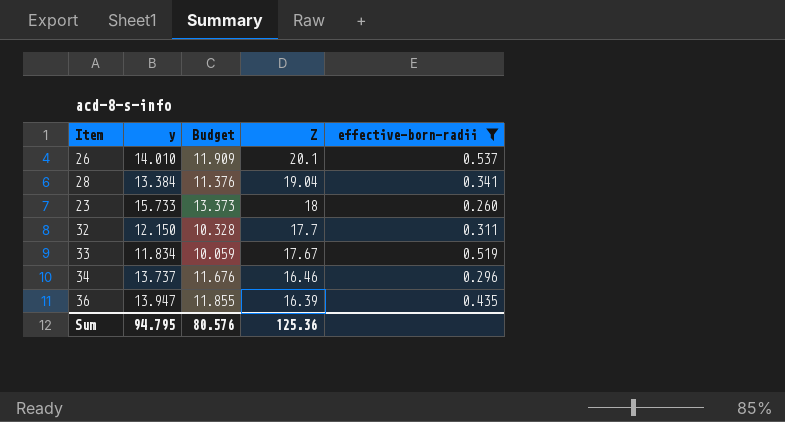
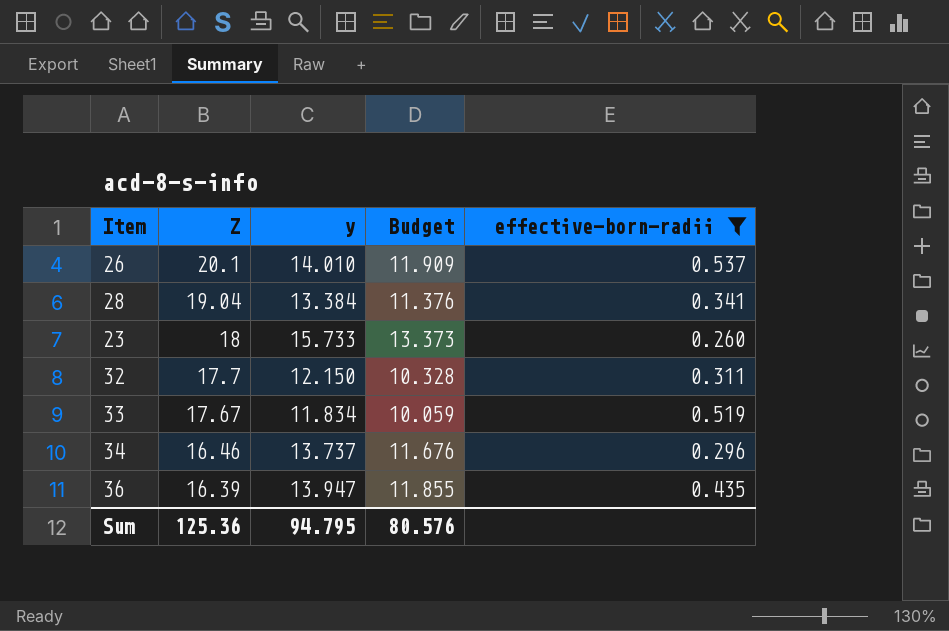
column Z | position: 4 -> 2

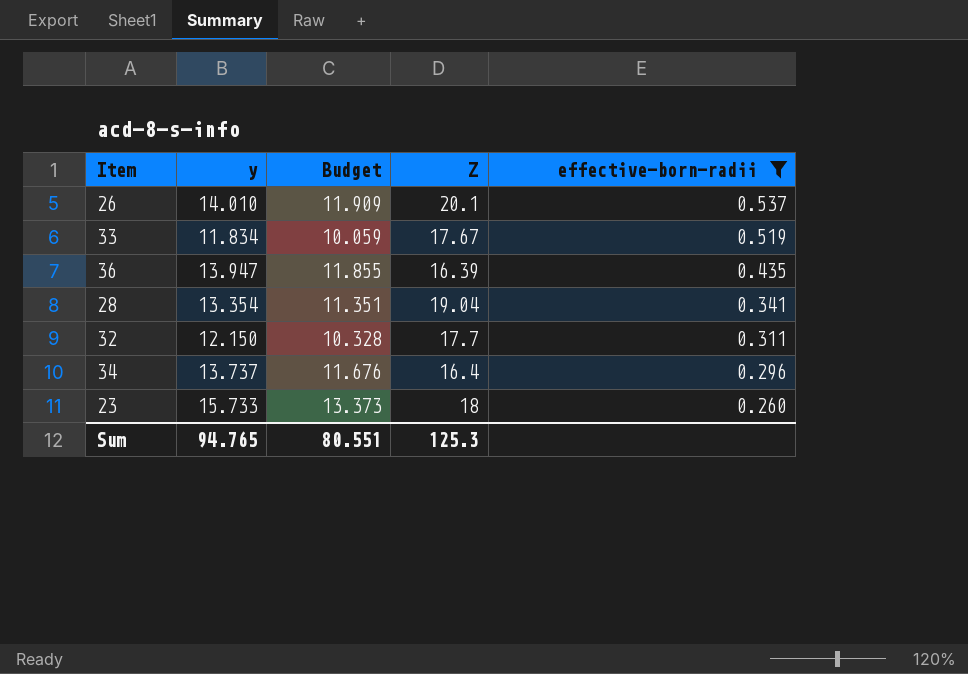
row order: Z descending -> effective-born-radii descending
column Z | position: 2 -> 4
28 | y: 13.384 -> 13.354
28 | Budget: 11.376 -> 11.351
34 | Z: 16.46 -> 16.4
Sum | y: 94.795 -> 94.765
Sum | Budget: 80.576 -> 80.551
Sum | Z: 125.36 -> 125.3

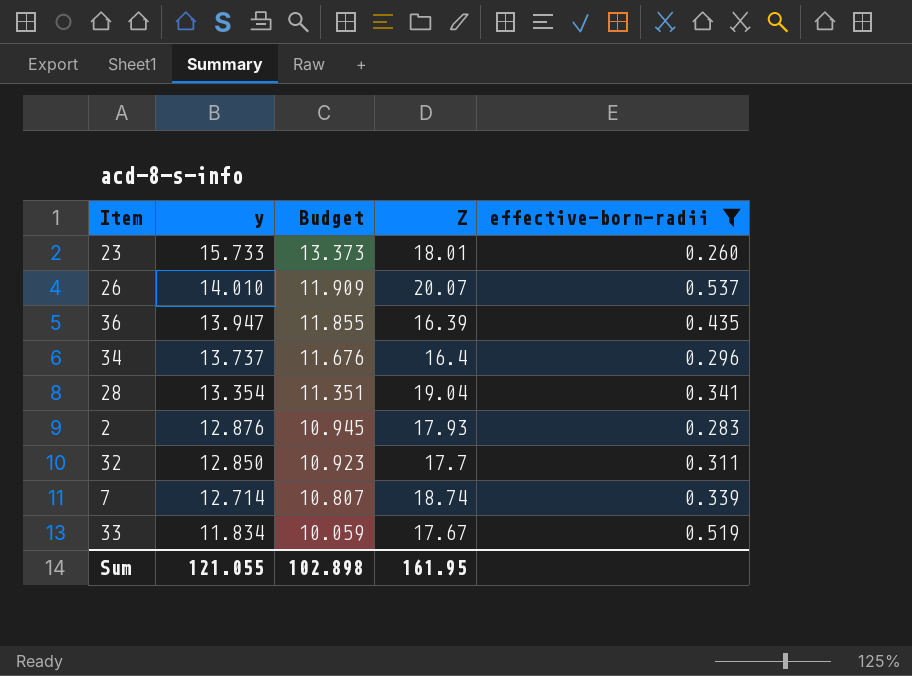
row order: effective-born-radii descending -> y descending
23 | Z: 18 -> 18.01
26 | Z: 20.1 -> 20.07
row 2: none -> 12.876 | 10.945 | 17.93 | 0.283
32 | y: 12.150 -> 12.850
32 | Budget: 10.328 -> 10.923
row 7: none -> 12.714 | 10.807 | 18.74 | 0.339
Sum | y: 94.765 -> 121.055
Sum | Budget: 80.551 -> 102.898
Sum | Z: 125.3 -> 161.95

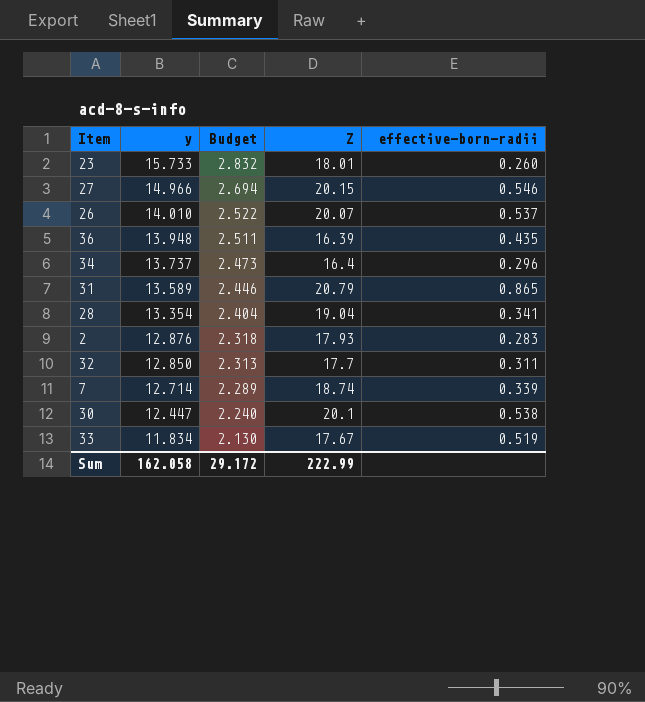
filter: effective-born-radii <= 0.537 -> none
column Budget | formula: [y] * 0.85 -> [y] * 0.18
36 | y: 13.947 -> 13.948
Sum | y: 121.055 -> 162.058
Sum | Budget: 102.898 -> 29.172
Sum | Z: 161.95 -> 222.99

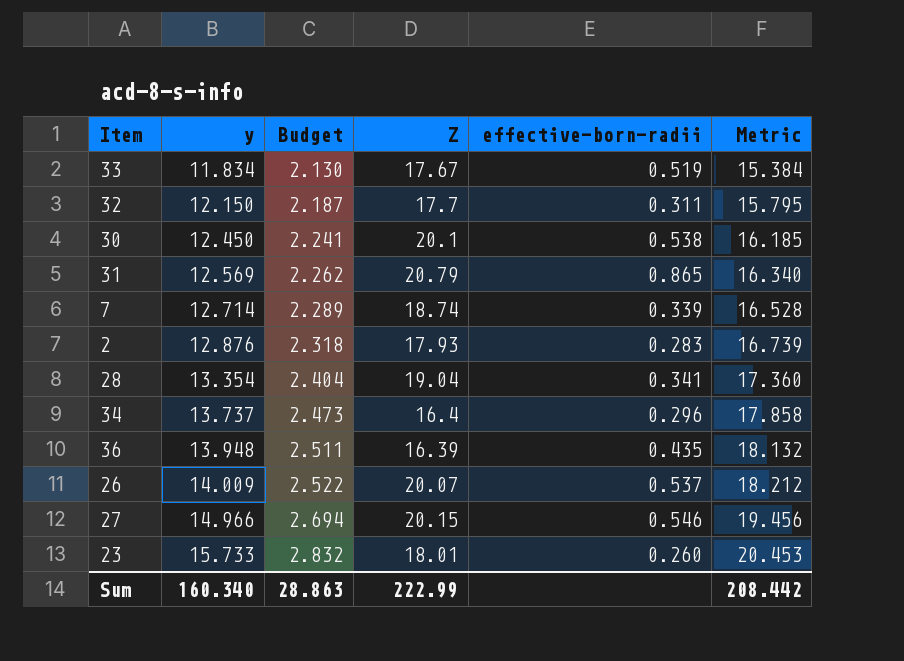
row order: y descending -> y ascending
column Metric | formula: none -> [y] * 1.3
32 | y: 12.850 -> 12.150
32 | Budget: 2.313 -> 2.187
30 | y: 12.447 -> 12.450
30 | Budget: 2.240 -> 2.241
31 | y: 13.589 -> 12.569
31 | Budget: 2.446 -> 2.262
26 | y: 14.010 -> 14.009
Sum | y: 162.058 -> 160.340
Sum | Budget: 29.172 -> 28.863

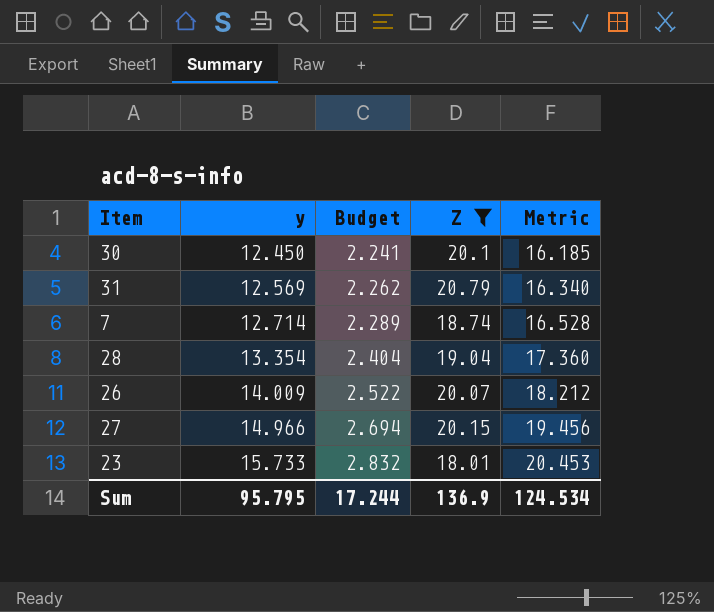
filter: none -> Z >= 18.01
column effective-born-radii | position: 5 -> none
Sum | y: 160.340 -> 95.795
Sum | Budget: 28.863 -> 17.244
Sum | Z: 222.99 -> 136.9
Sum | Metric: 208.442 -> 124.534

